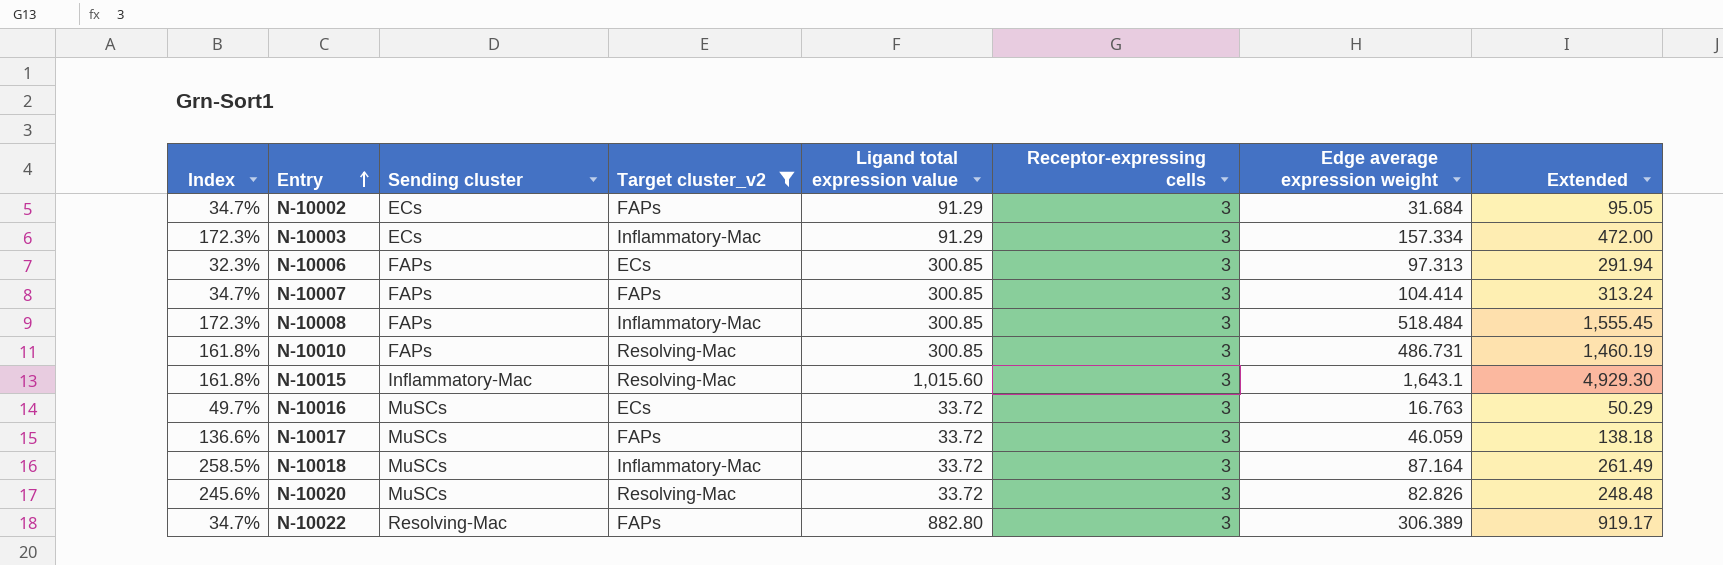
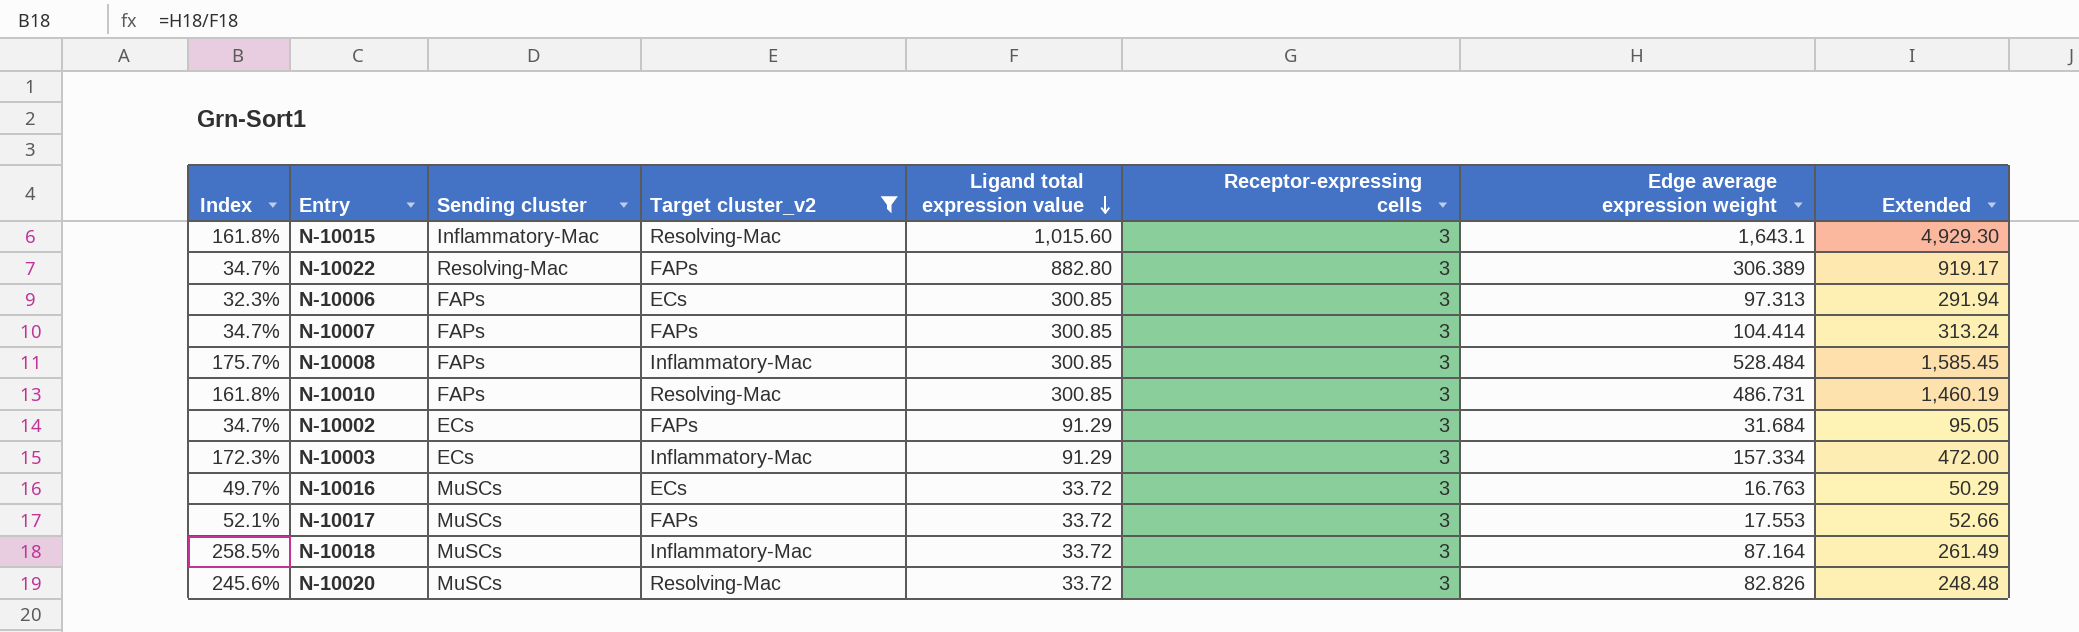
row order: Entry ascending -> Ligand total expression value descending
N-10008 | Index: 172.3% -> 175.7%
N-10008 | Edge average expression weight: 518.484 -> 528.484
N-10008 | Extended: 1,555.45 -> 1,585.45
N-10017 | Index: 136.6% -> 52.1%
N-10017 | Edge average expression weight: 46.059 -> 17.553
N-10017 | Extended: 138.18 -> 52.66

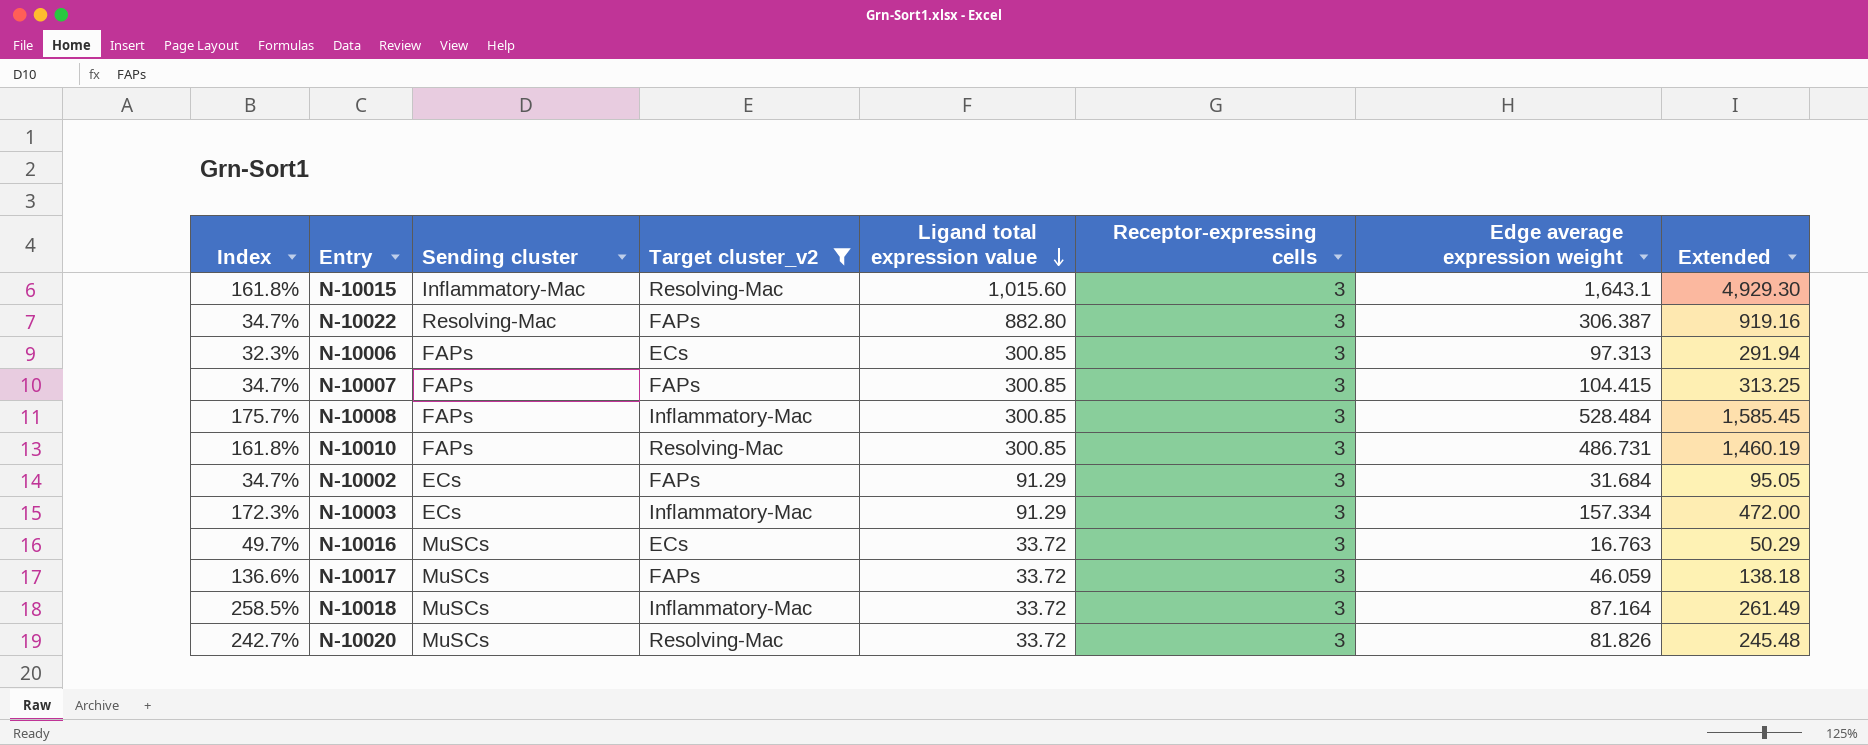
N-10022 | Edge average expression weight: 306.389 -> 306.387
N-10022 | Extended: 919.17 -> 919.16
N-10007 | Edge average expression weight: 104.414 -> 104.415
N-10007 | Extended: 313.24 -> 313.25
N-10017 | Index: 52.1% -> 136.6%
N-10017 | Edge average expression weight: 17.553 -> 46.059
N-10017 | Extended: 52.66 -> 138.18
N-10020 | Index: 245.6% -> 242.7%
N-10020 | Edge average expression weight: 82.826 -> 81.826
N-10020 | Extended: 248.48 -> 245.48

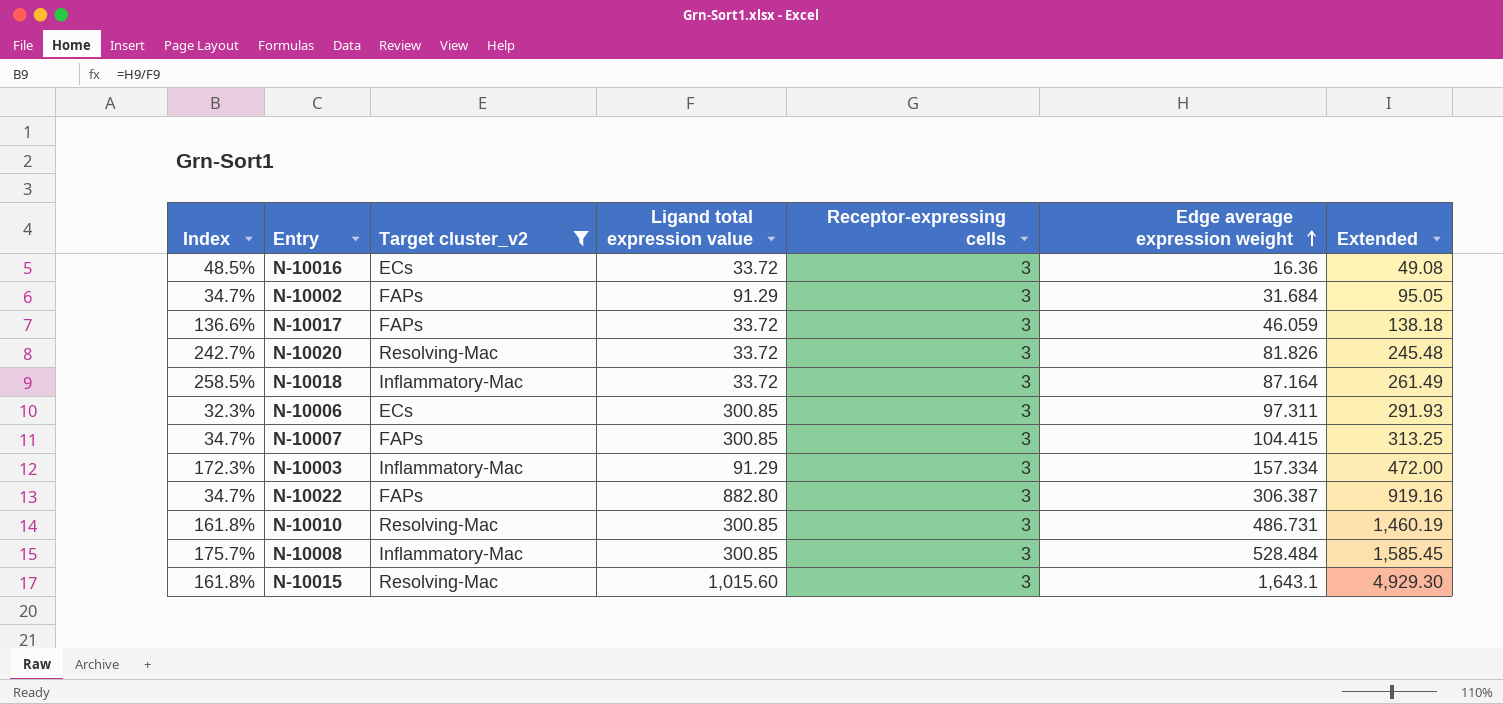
row order: Ligand total expression value descending -> Edge average expression weight ascending
column Sending cluster | position: 3 -> none
N-10016 | Index: 49.7% -> 48.5%
N-10016 | Edge average expression weight: 16.763 -> 16.36
N-10016 | Extended: 50.29 -> 49.08
N-10006 | Edge average expression weight: 97.313 -> 97.311
N-10006 | Extended: 291.94 -> 291.93

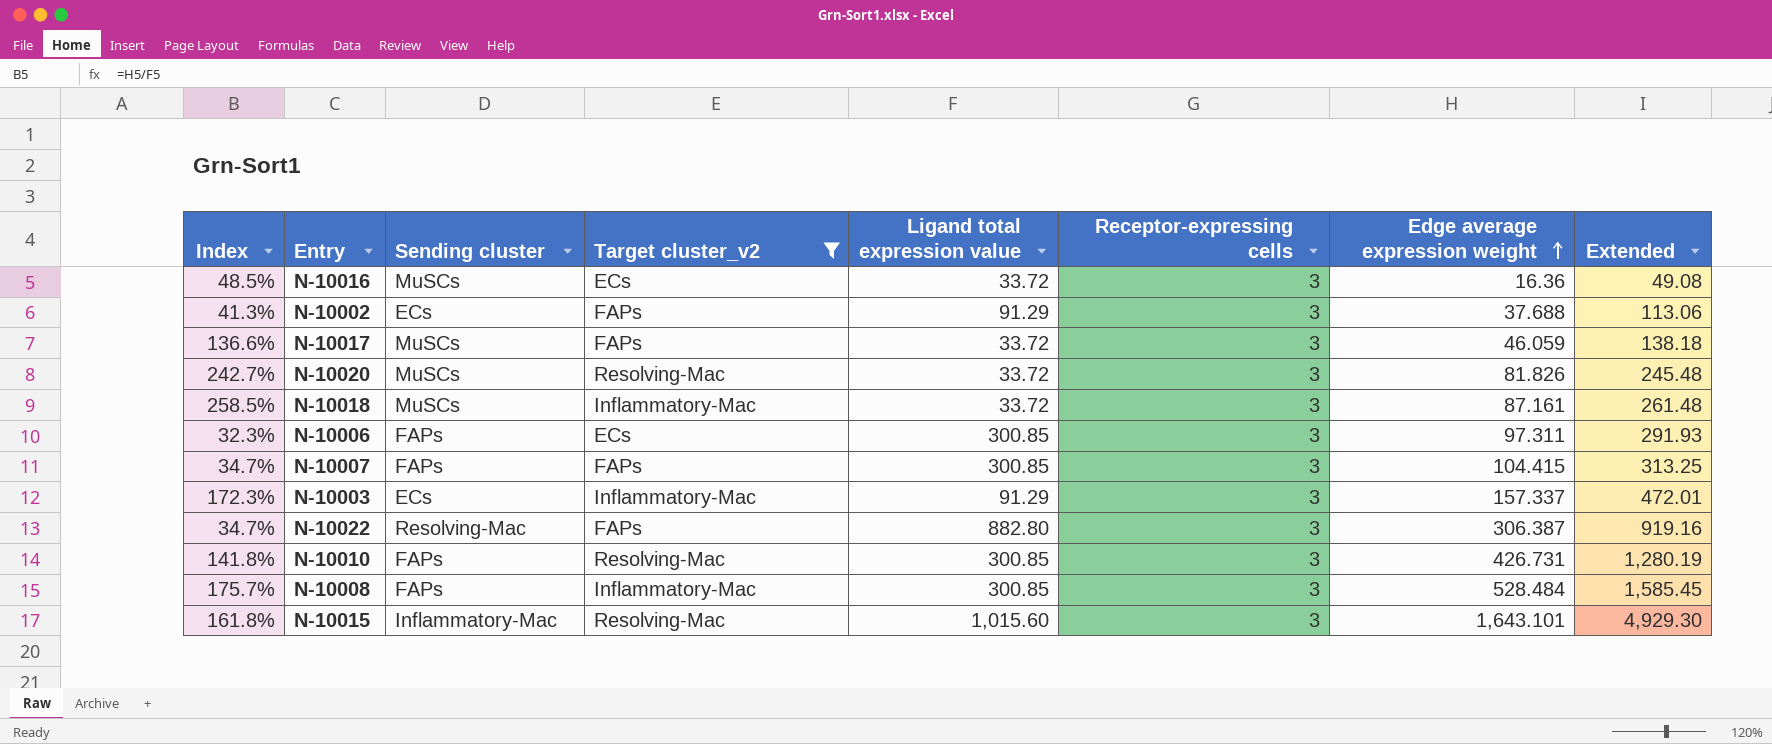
column Sending cluster | position: none -> 3
N-10002 | Index: 34.7% -> 41.3%
N-10002 | Edge average expression weight: 31.684 -> 37.688
N-10002 | Extended: 95.05 -> 113.06
N-10018 | Edge average expression weight: 87.164 -> 87.161
N-10018 | Extended: 261.49 -> 261.48
N-10003 | Edge average expression weight: 157.334 -> 157.337
N-10003 | Extended: 472.00 -> 472.01
N-10010 | Index: 161.8% -> 141.8%
N-10010 | Edge average expression weight: 486.731 -> 426.731
N-10010 | Extended: 1,460.19 -> 1,280.19
N-10015 | Edge average expression weight: 1,643.1 -> 1,643.101

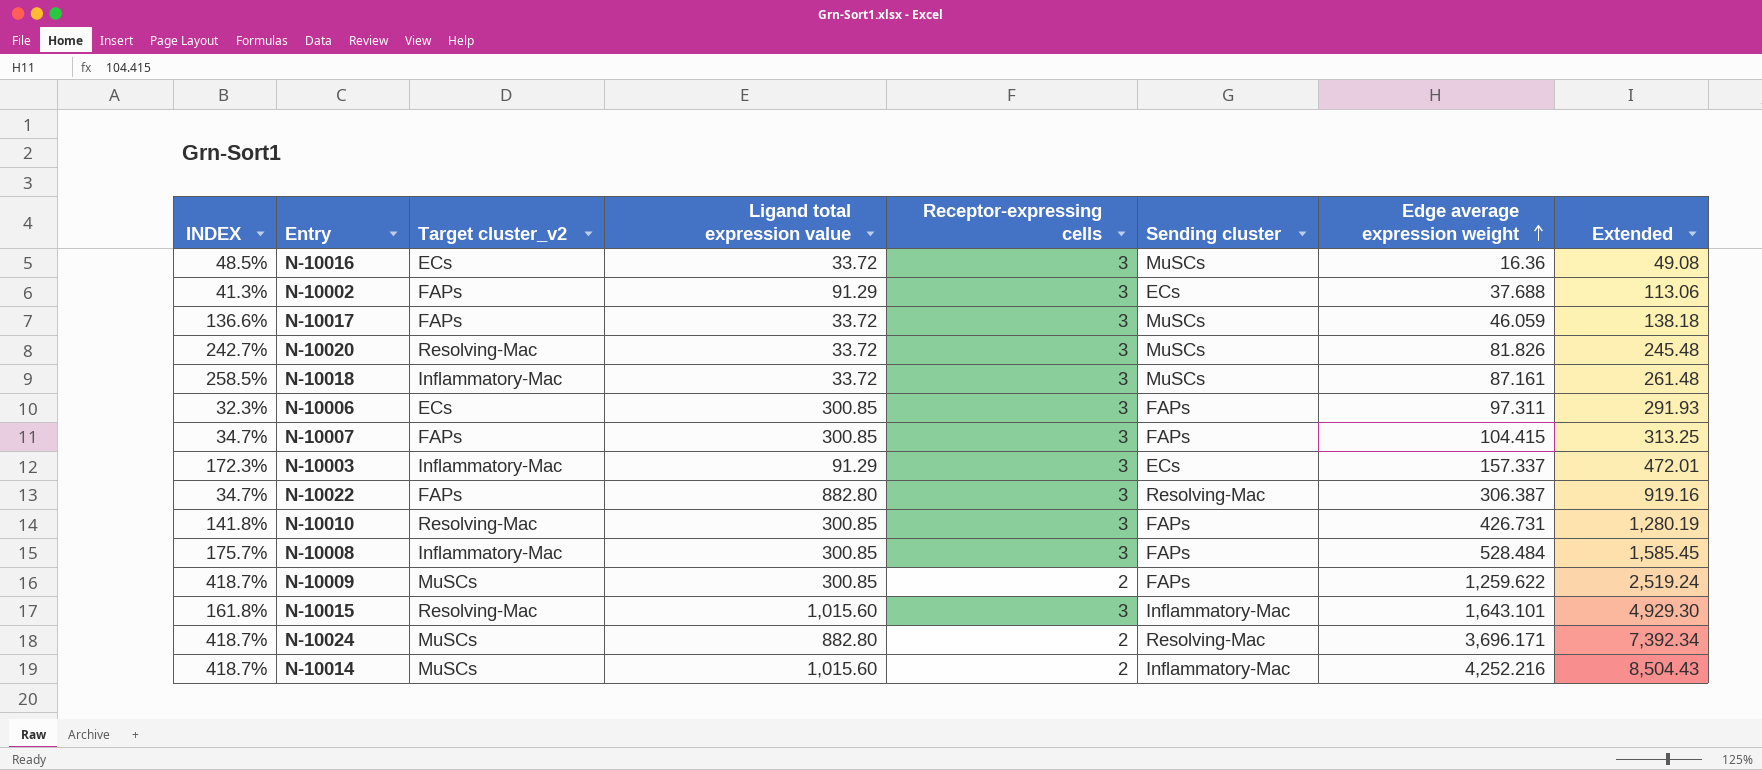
filter: Target cluster_v2 != MuSCs -> none
column name: Index -> INDEX
column Sending cluster | position: 3 -> 6

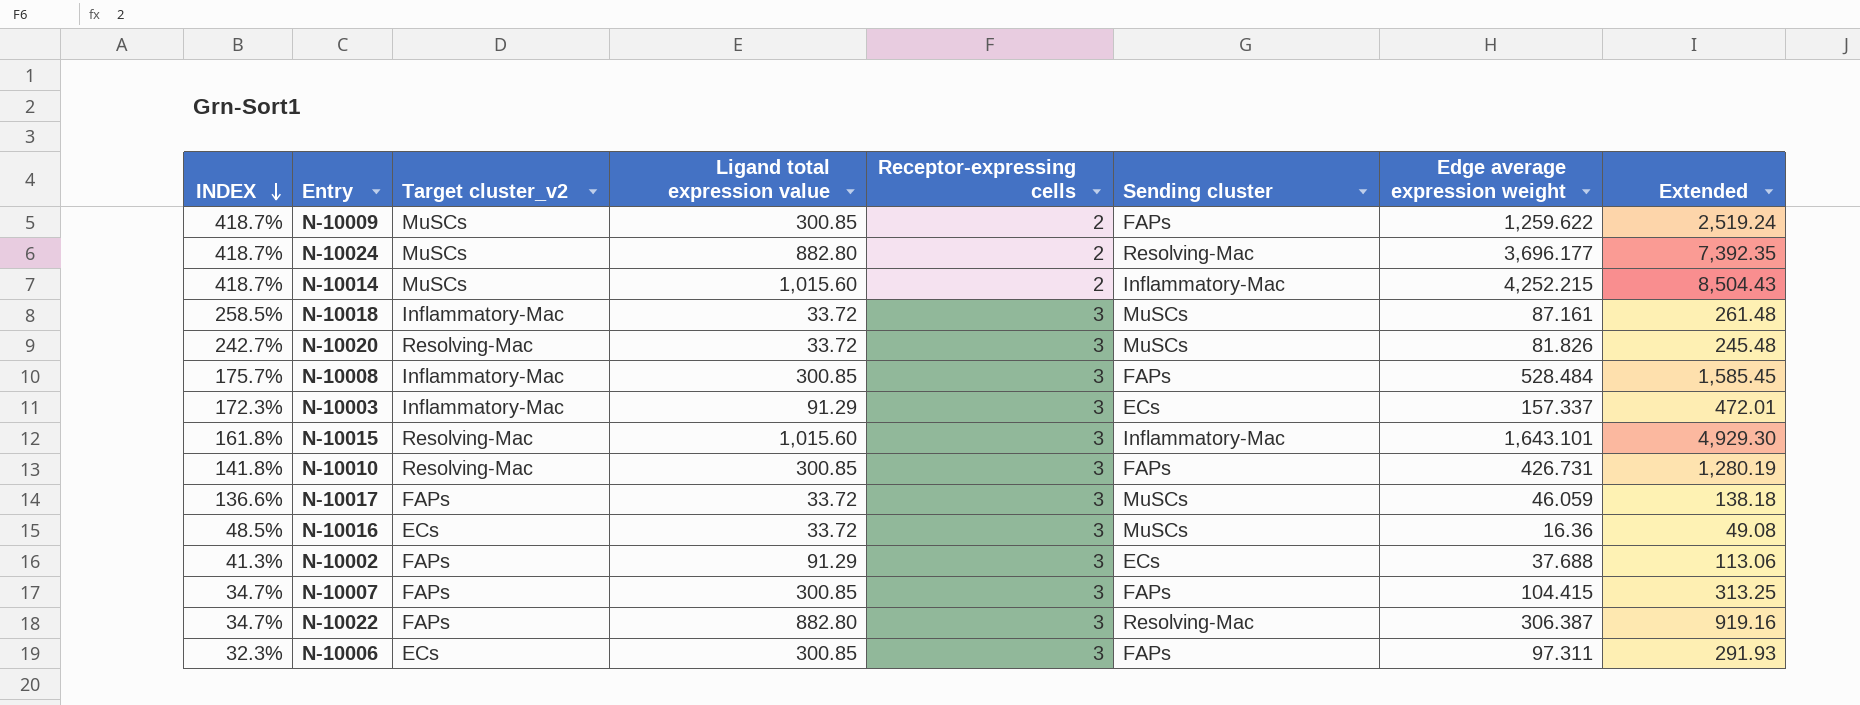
row order: Edge average expression weight ascending -> INDEX descending
N-10024 | Edge average expression weight: 3,696.171 -> 3,696.177
N-10024 | Extended: 7,392.34 -> 7,392.35
N-10014 | Edge average expression weight: 4,252.216 -> 4,252.215

